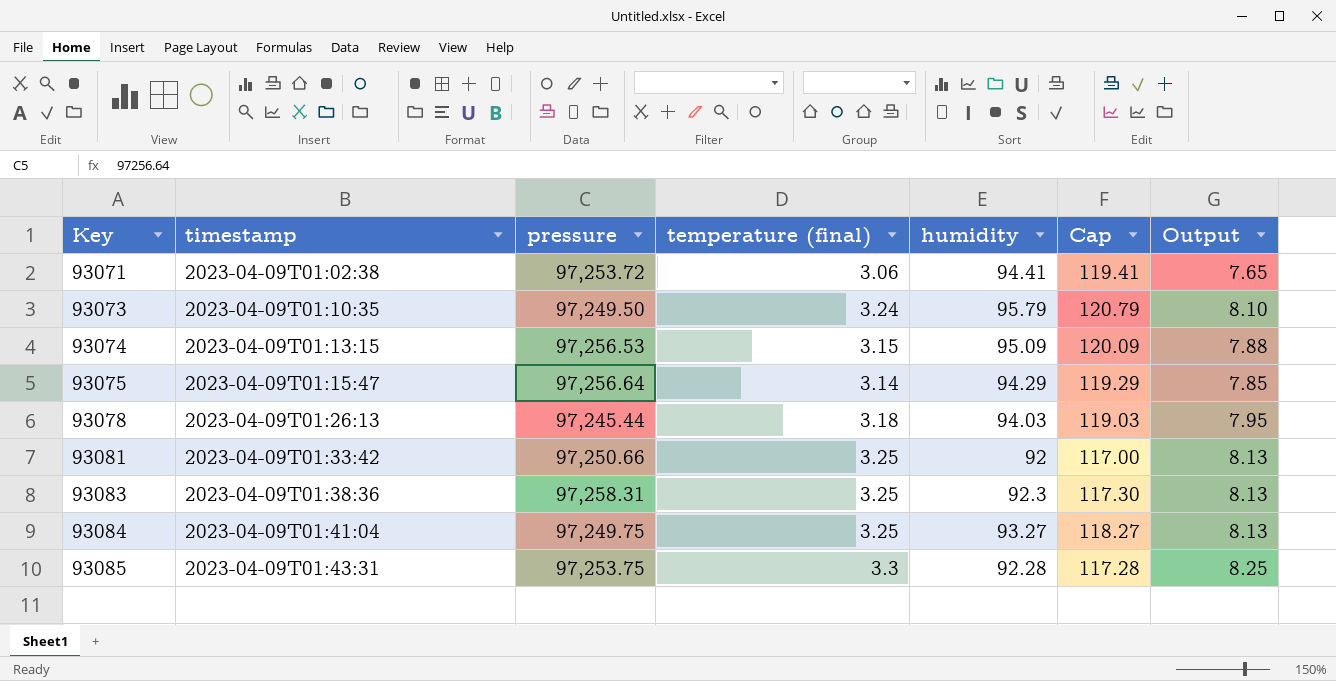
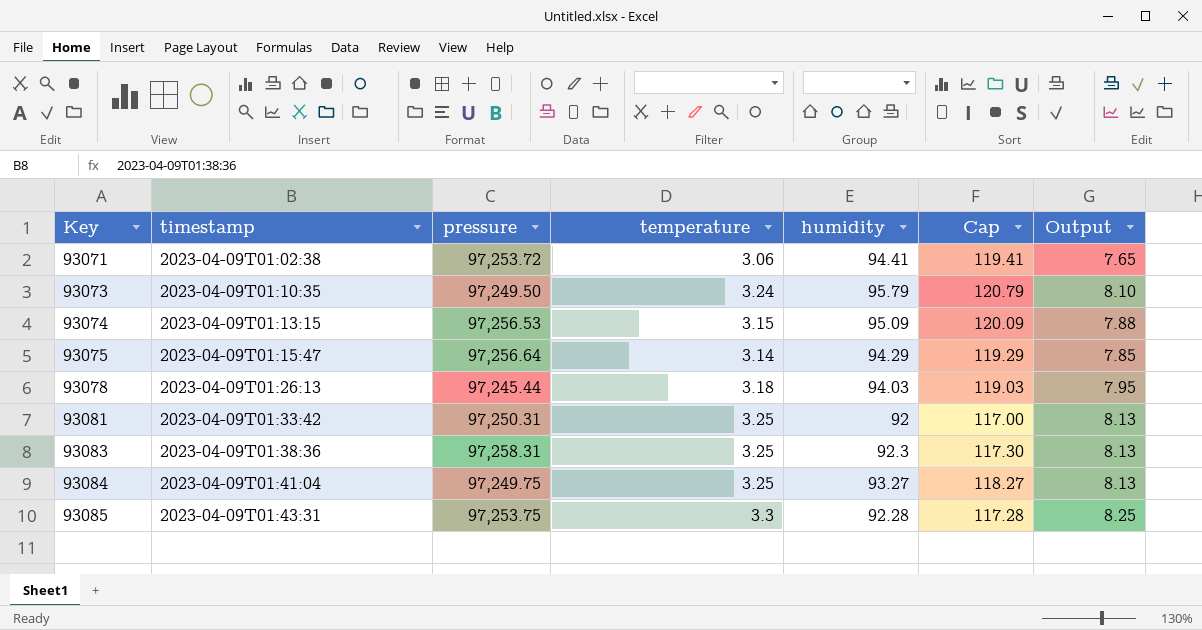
column name: temperature (final) -> temperature
93081 | pressure: 97,250.66 -> 97,250.31

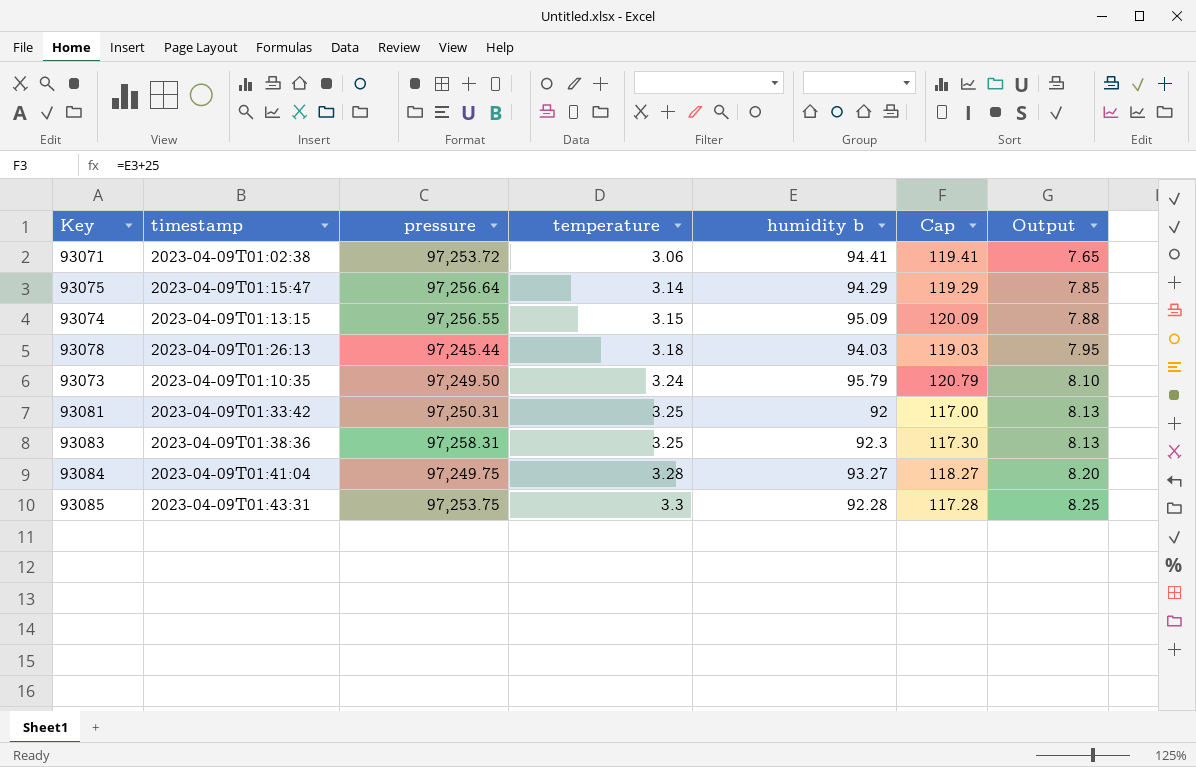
row order: Key ascending -> temperature ascending
column name: humidity -> humidity b
93074 | pressure: 97,256.53 -> 97,256.55
93084 | temperature: 3.25 -> 3.28
93084 | Output: 8.13 -> 8.20

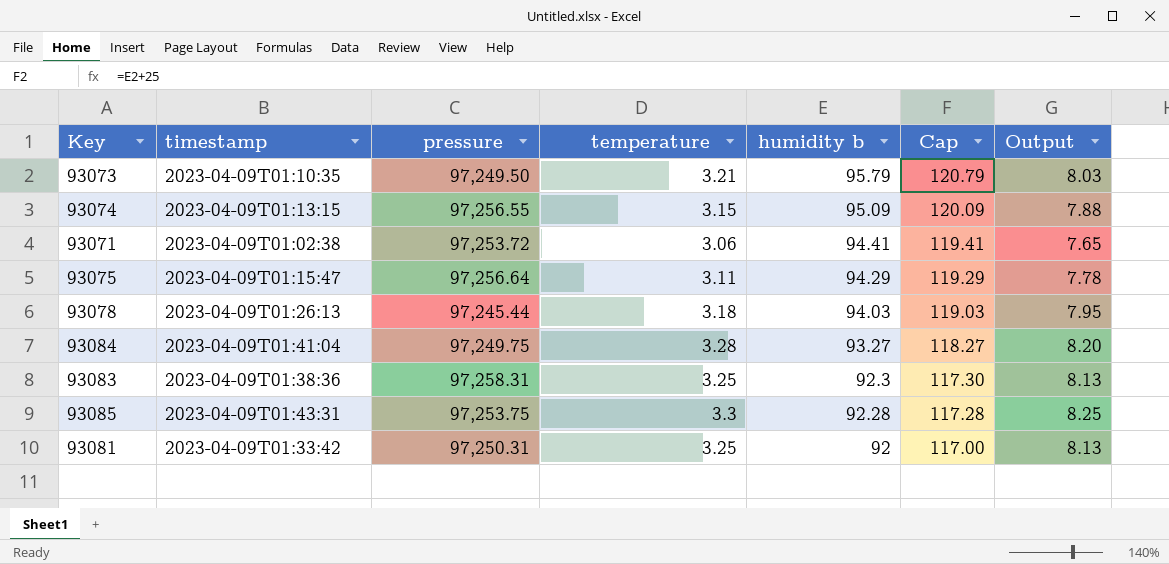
row order: temperature ascending -> humidity b descending
93073 | temperature: 3.24 -> 3.21
93073 | Output: 8.10 -> 8.03
93075 | temperature: 3.14 -> 3.11
93075 | Output: 7.85 -> 7.78

